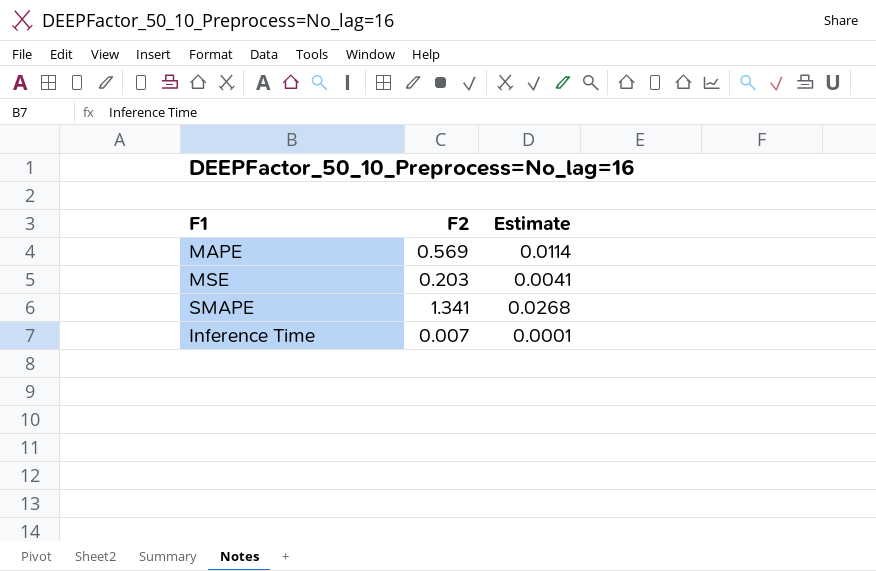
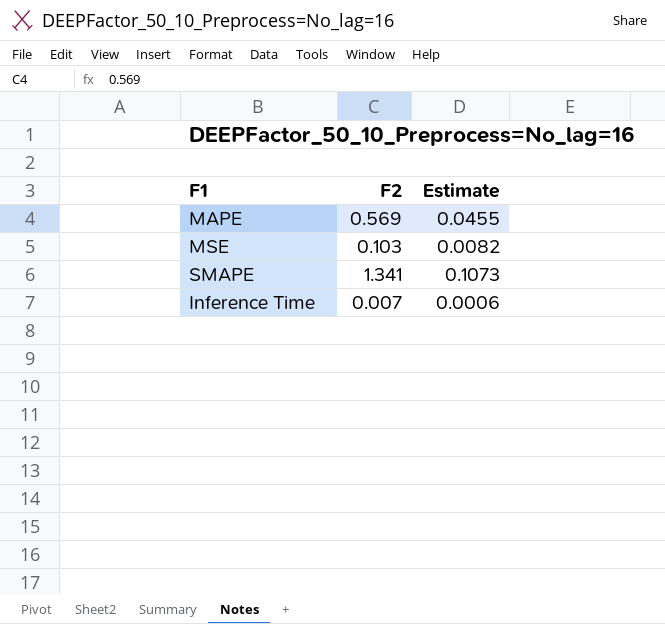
column Estimate | formula: [F2] * 0.02 -> [F2] * 0.08
MSE | F2: 0.203 -> 0.103

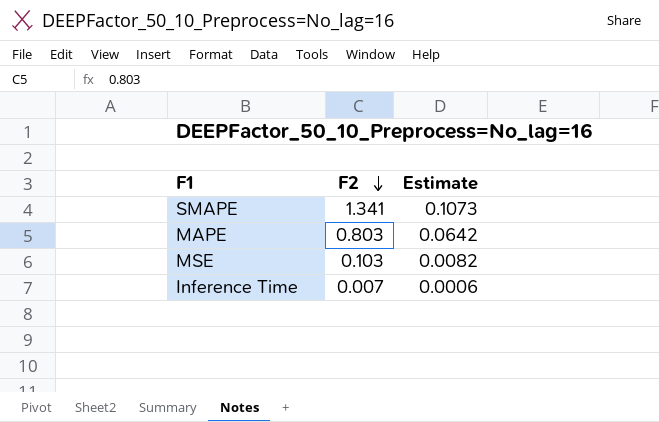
row order: none -> F2 descending
MAPE | F2: 0.569 -> 0.803
MAPE | Estimate: 0.0455 -> 0.0642

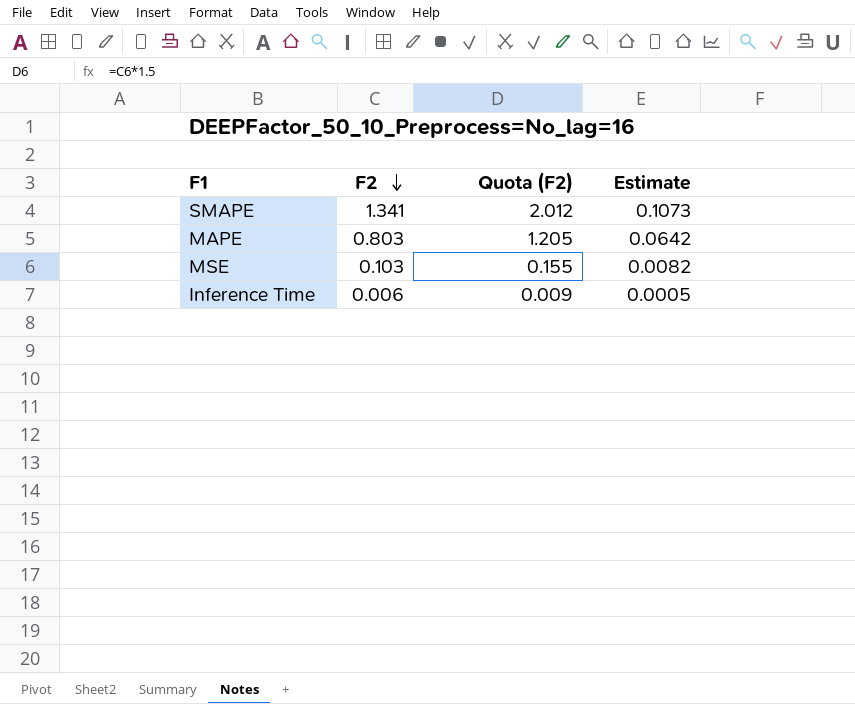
column Quota (F2) | formula: none -> [F2] * 1.5
Inference Time | F2: 0.007 -> 0.006
Inference Time | Estimate: 0.0006 -> 0.0005

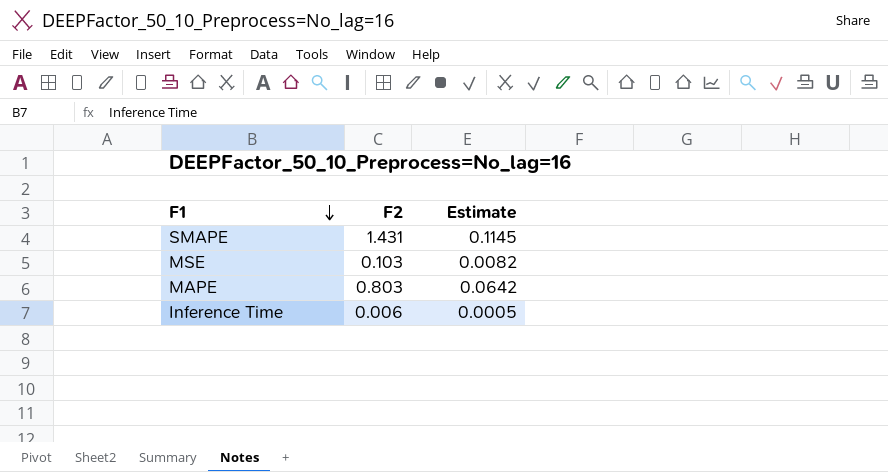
row order: F2 descending -> F1 descending
column Quota (F2) | formula: [F2] * 1.5 -> none
SMAPE | F2: 1.341 -> 1.431
SMAPE | Estimate: 0.1073 -> 0.1145

